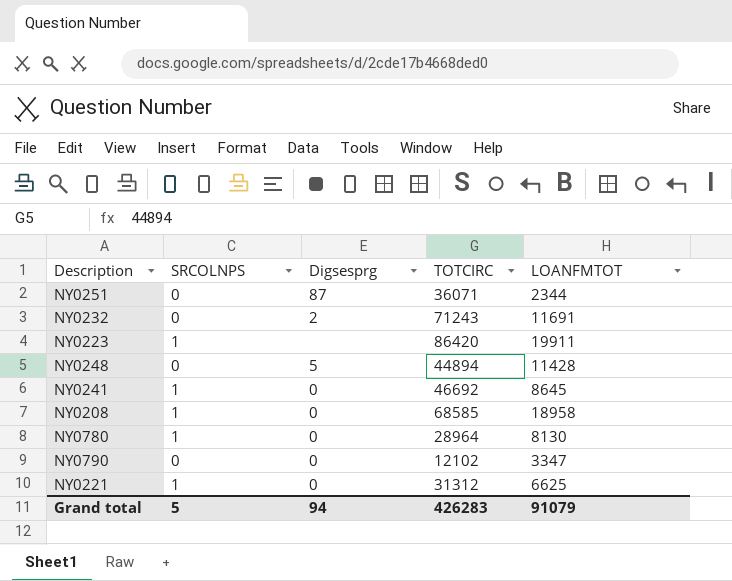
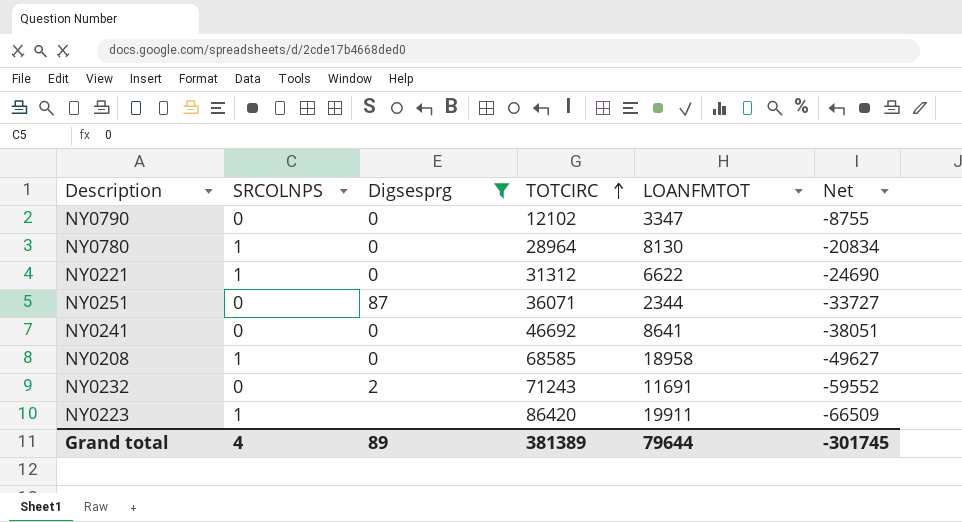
filter: none -> Digsesprg != 5
row order: none -> TOTCIRC ascending
column Net | formula: none -> [LOANFMTOT] - [TOTCIRC]
NY0221 | LOANFMTOT: 6625 -> 6622
NY0241 | SRCOLNPS: 1 -> 0
NY0241 | LOANFMTOT: 8645 -> 8641
Grand total | SRCOLNPS: 5 -> 4
Grand total | Digsesprg: 94 -> 89
Grand total | TOTCIRC: 426283 -> 381389
Grand total | LOANFMTOT: 91079 -> 79644

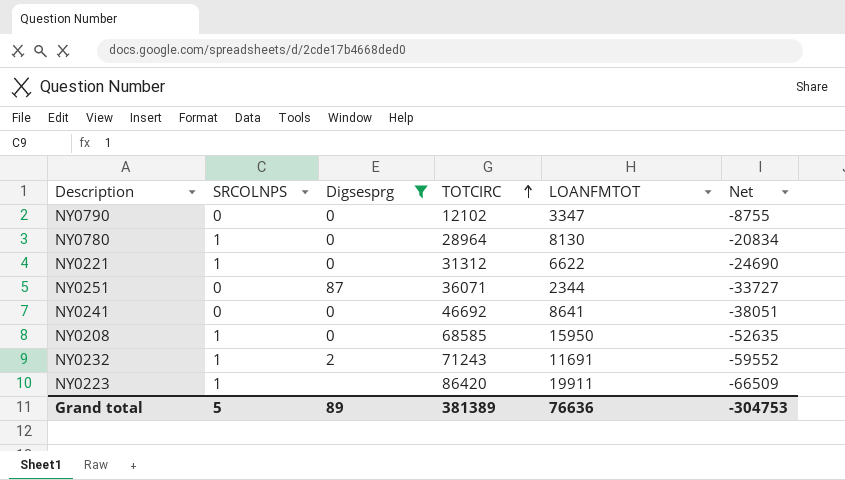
NY0208 | LOANFMTOT: 18958 -> 15950
NY0208 | Net: -49627 -> -52635
NY0232 | SRCOLNPS: 0 -> 1
Grand total | SRCOLNPS: 4 -> 5
Grand total | LOANFMTOT: 79644 -> 76636
Grand total | Net: -301745 -> -304753

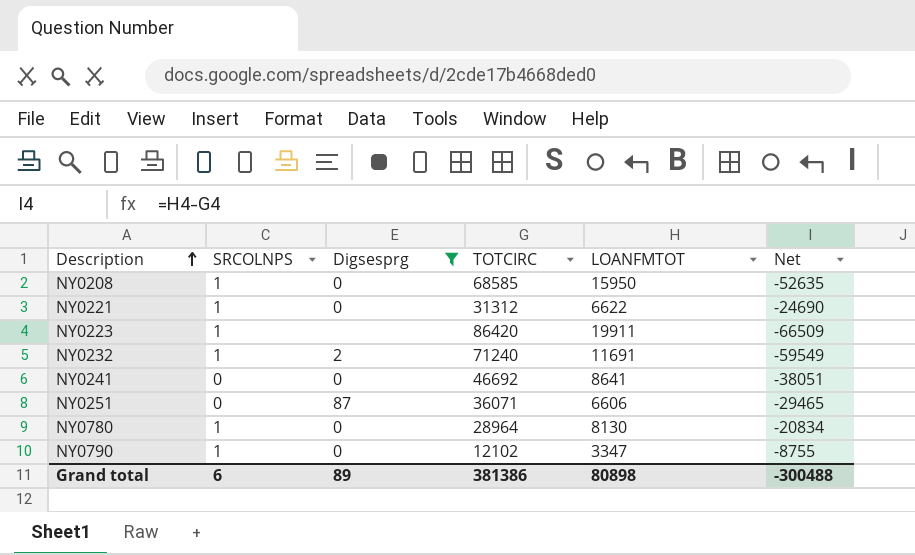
row order: TOTCIRC ascending -> Description ascending
NY0232 | TOTCIRC: 71243 -> 71240
NY0232 | Net: -59552 -> -59549
NY0251 | LOANFMTOT: 2344 -> 6606
NY0251 | Net: -33727 -> -29465
NY0790 | SRCOLNPS: 0 -> 1
Grand total | SRCOLNPS: 5 -> 6
Grand total | TOTCIRC: 381389 -> 381386
Grand total | LOANFMTOT: 76636 -> 80898
Grand total | Net: -304753 -> -300488

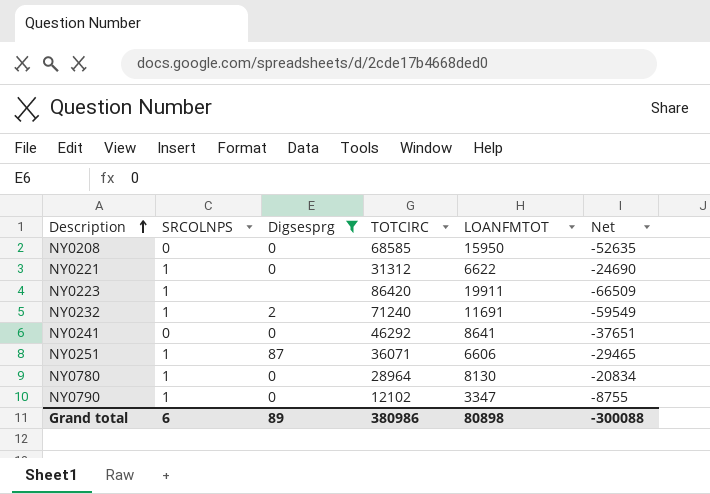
NY0208 | SRCOLNPS: 1 -> 0
NY0241 | TOTCIRC: 46692 -> 46292
NY0241 | Net: -38051 -> -37651
NY0251 | SRCOLNPS: 0 -> 1
Grand total | TOTCIRC: 381386 -> 380986
Grand total | Net: -300488 -> -300088

